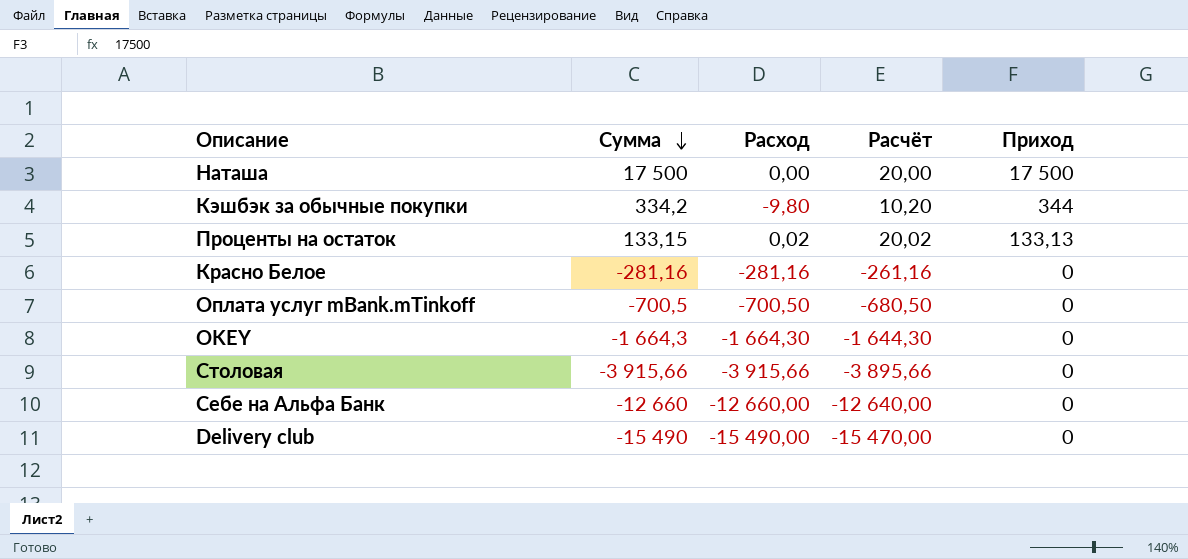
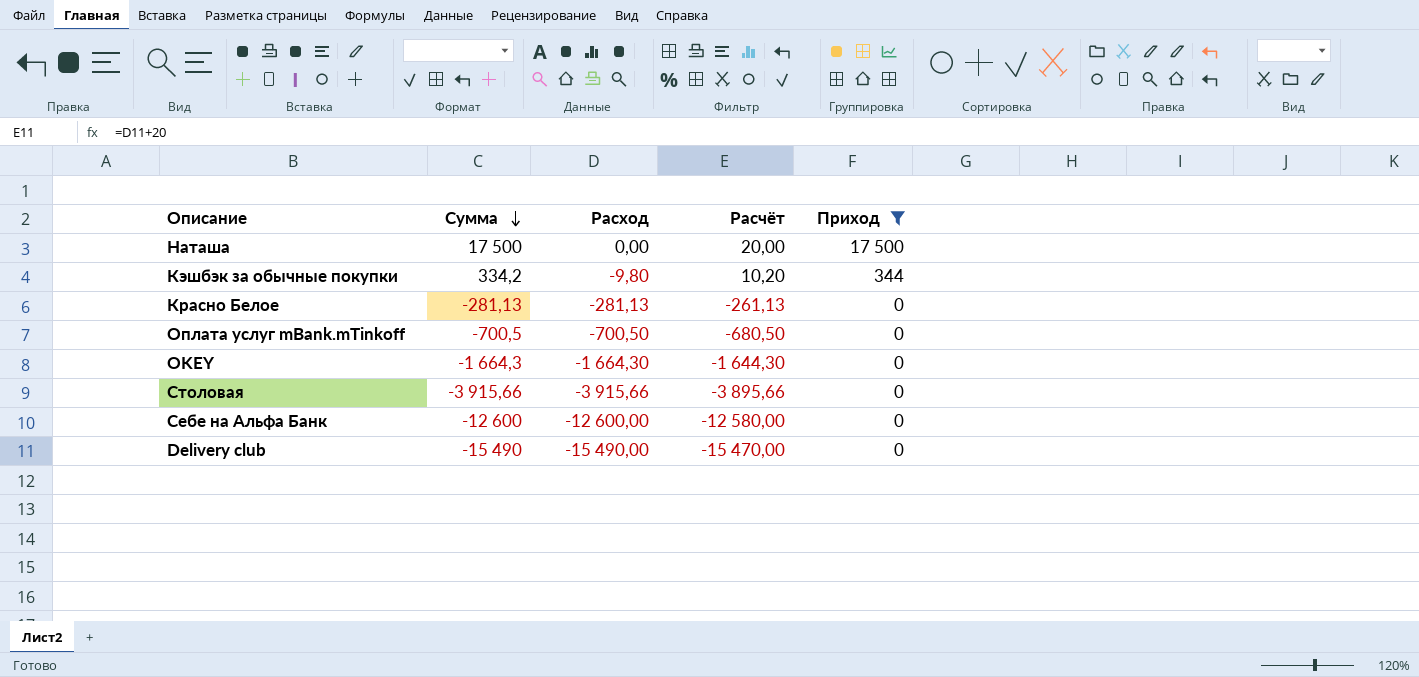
filter: none -> Приход != 133,13
Красно Белое | Сумма: -281,16 -> -281,13
Красно Белое | Расход: -281,16 -> -281,13
Красно Белое | Расчёт: -261,16 -> -261,13
Себе на Альфа Банк | Сумма: -12 660 -> -12 600
Себе на Альфа Банк | Расход: -12 660,00 -> -12 600,00
Себе на Альфа Банк | Расчёт: -12 640,00 -> -12 580,00

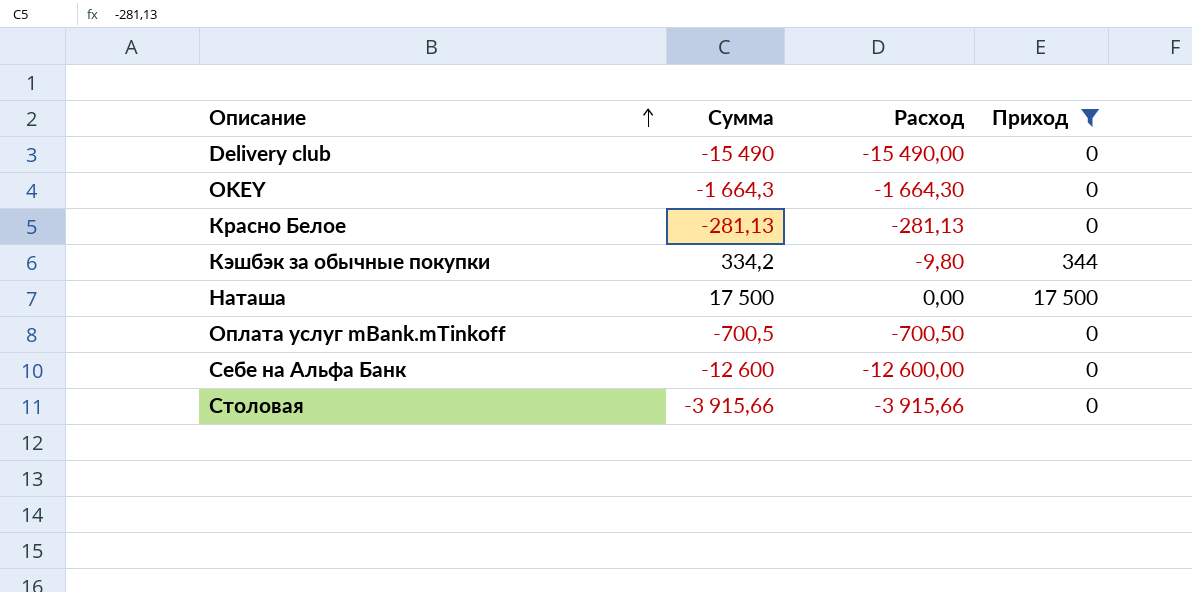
row order: Сумма descending -> Описание ascending
column Расчёт | formula: [Расход] + 20 -> none

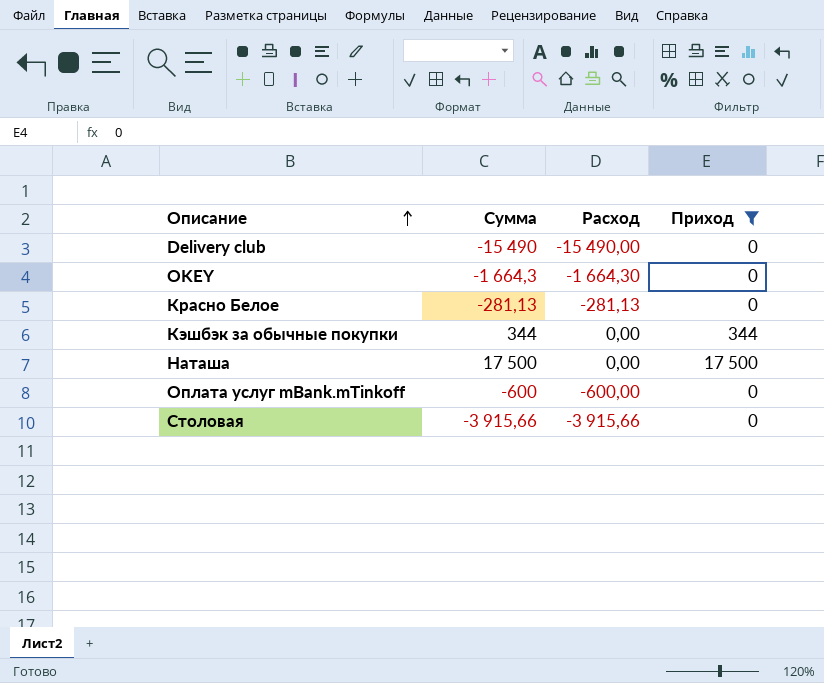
row Себе на Альфа Банк: -12 600 | -12 600,00 | 0 -> none
Кэшбэк за обычные покупки | Сумма: 334,2 -> 344
Кэшбэк за обычные покупки | Расход: -9,80 -> 0,00
Оплата услуг mBank.mTinkoff | Сумма: -700,5 -> -600
Оплата услуг mBank.mTinkoff | Расход: -700,50 -> -600,00

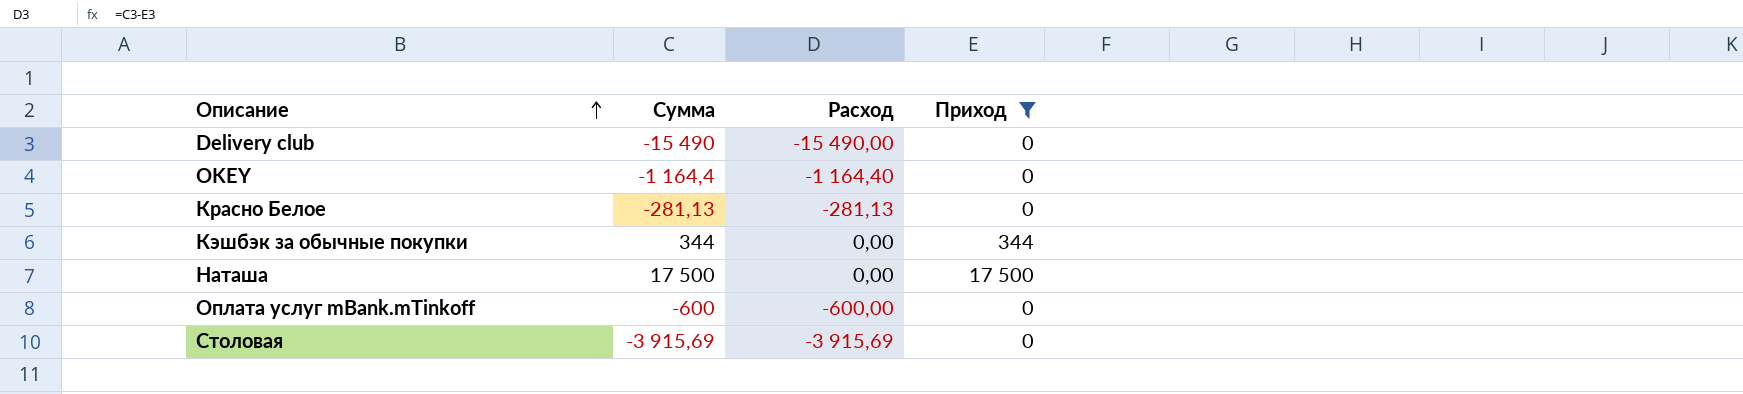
OKEY | Сумма: -1 664,3 -> -1 164,4
OKEY | Расход: -1 664,30 -> -1 164,40
Столовая | Сумма: -3 915,66 -> -3 915,69
Столовая | Расход: -3 915,66 -> -3 915,69

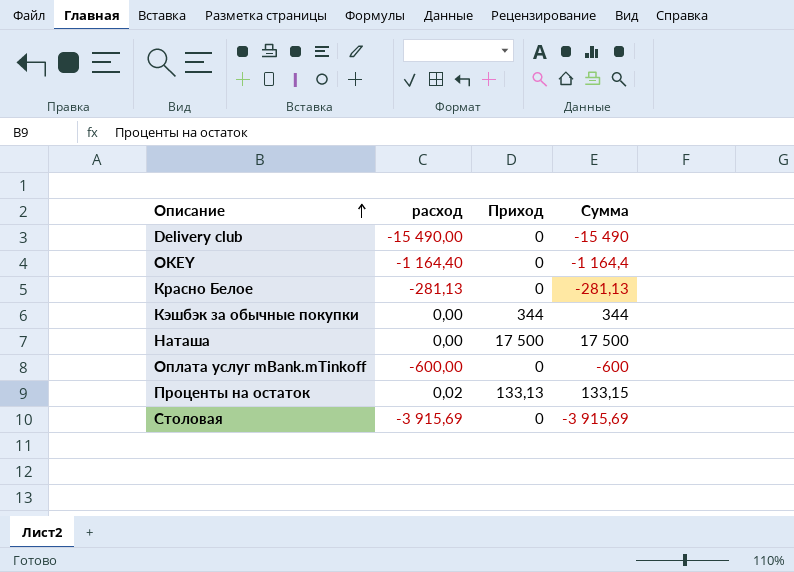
filter: Приход != 133,13 -> none
column name: Расход -> расход
column Сумма | position: 2 -> 4

